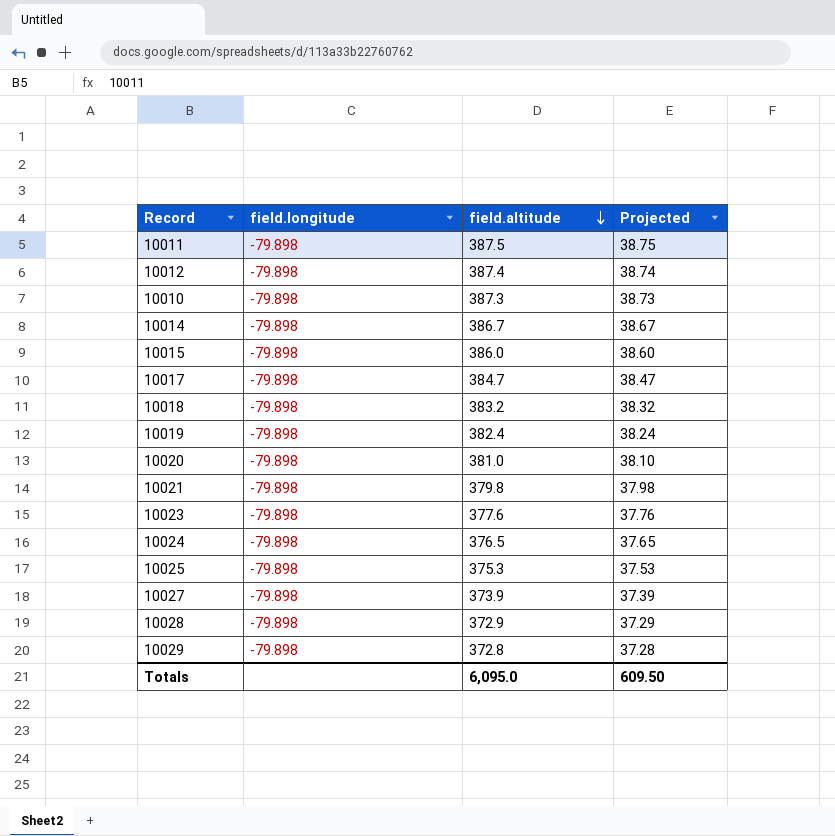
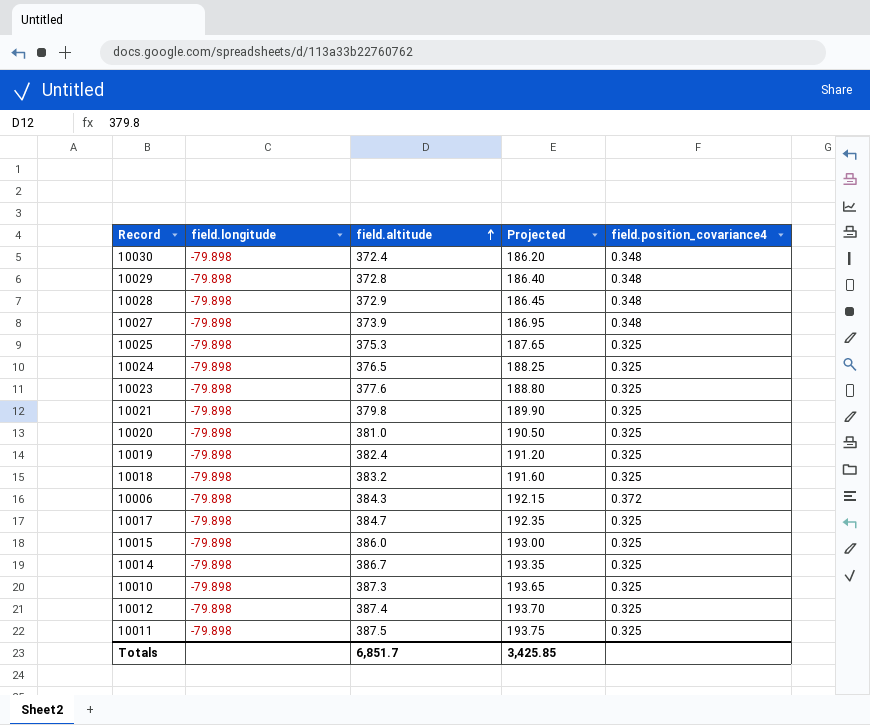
row order: field.altitude descending -> field.altitude ascending
column Projected | formula: [field.altitude] * 0.1 -> [field.altitude] * 0.5
column field.position_covariance4 | position: none -> 5
row 10030: none -> -79.898 | 372.4 | 186.20 | 0.348
row 10006: none -> -79.898 | 384.3 | 192.15 | 0.372
Totals | field.altitude: 6,095.0 -> 6,851.7
Totals | Projected: 609.50 -> 3,425.85

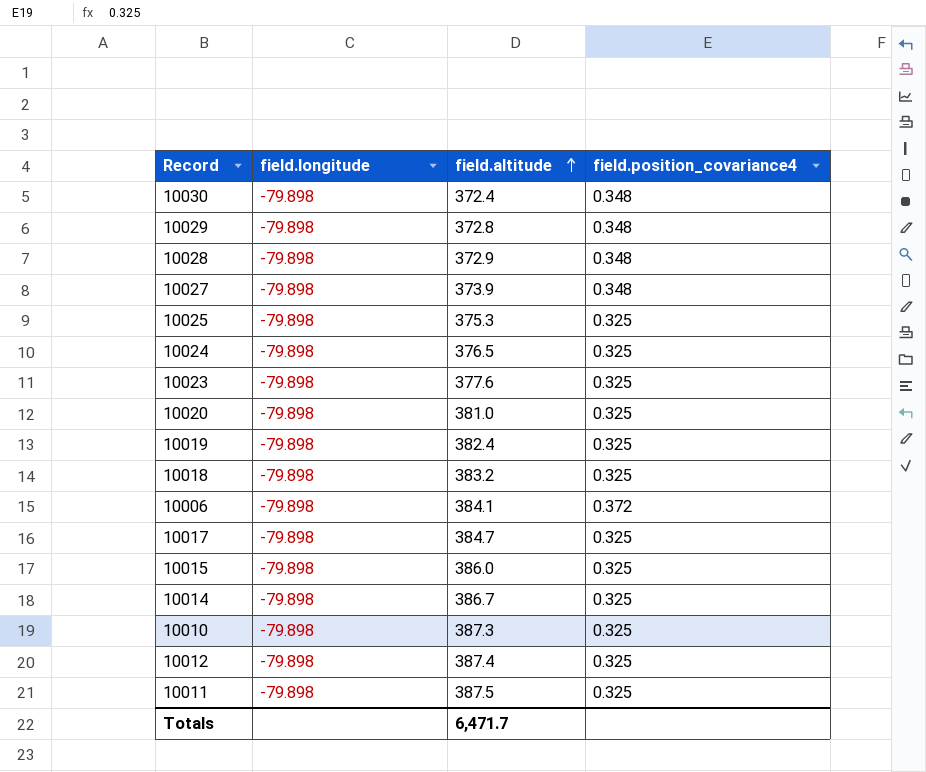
column Projected | formula: [field.altitude] * 0.5 -> none
row 10021: -79.898 | 379.8 | 189.90 | 0.325 -> none
10006 | field.altitude: 384.3 -> 384.1
Totals | field.altitude: 6,851.7 -> 6,471.7

